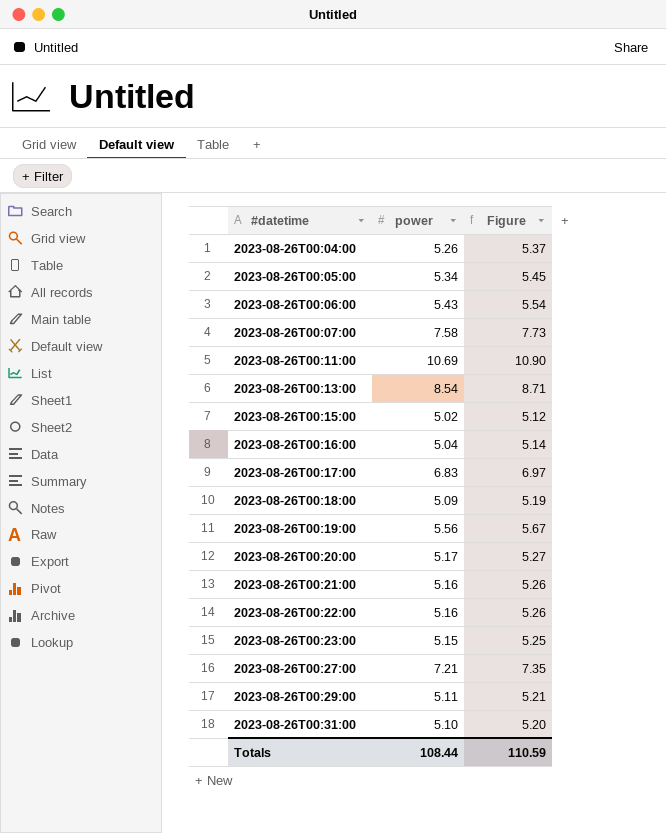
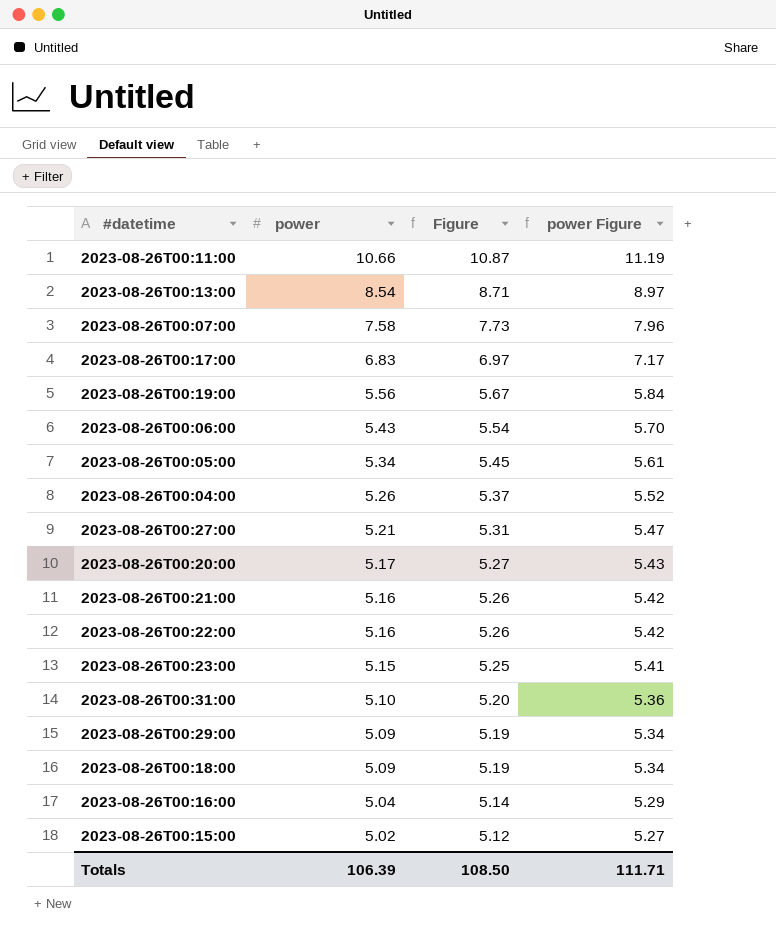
row order: #datetime ascending -> power descending
column power Figure | formula: none -> [power] * 1.05
2023-08-26T00:11:00 | power: 10.69 -> 10.66
2023-08-26T00:11:00 | Figure: 10.90 -> 10.87
2023-08-26T00:27:00 | power: 7.21 -> 5.21
2023-08-26T00:27:00 | Figure: 7.35 -> 5.31
2023-08-26T00:29:00 | power: 5.11 -> 5.09
2023-08-26T00:29:00 | Figure: 5.21 -> 5.19
Totals | power: 108.44 -> 106.39
Totals | Figure: 110.59 -> 108.50

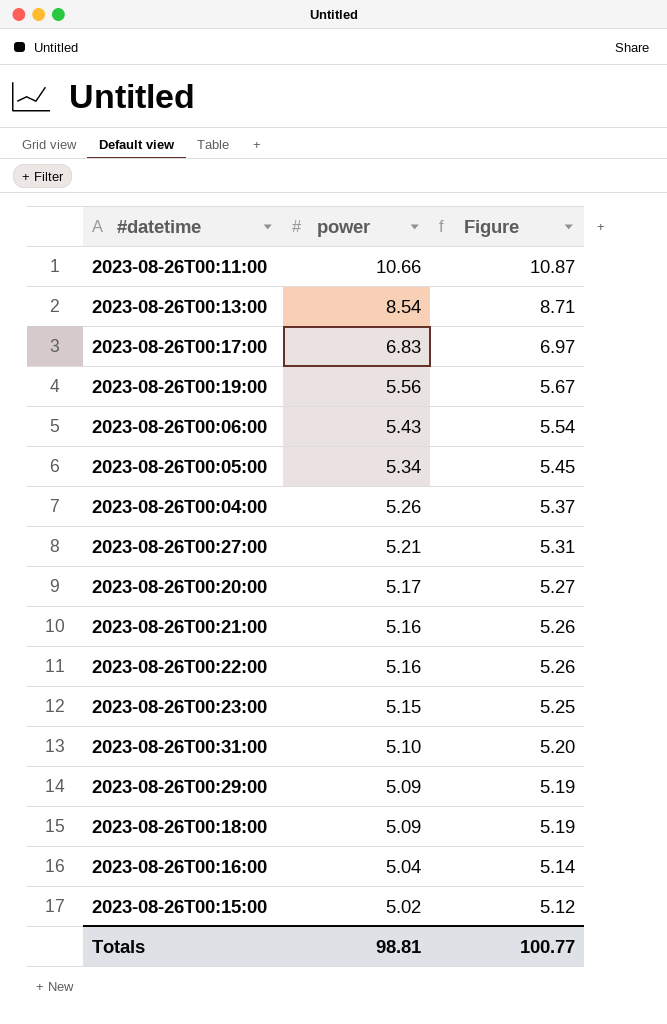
column power Figure | formula: [power] * 1.05 -> none
row 2023-08-26T00:07:00: 7.58 | 7.73 | 7.96 -> none
Totals | power: 106.39 -> 98.81
Totals | Figure: 108.50 -> 100.77

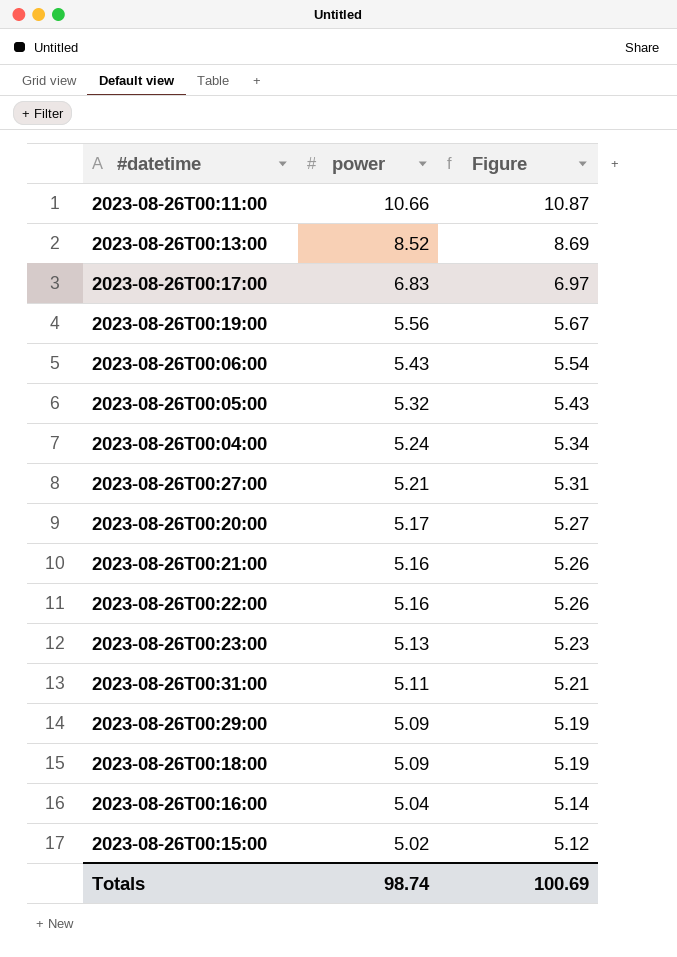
2023-08-26T00:13:00 | power: 8.54 -> 8.52
2023-08-26T00:13:00 | Figure: 8.71 -> 8.69
2023-08-26T00:05:00 | power: 5.34 -> 5.32
2023-08-26T00:05:00 | Figure: 5.45 -> 5.43
2023-08-26T00:04:00 | power: 5.26 -> 5.24
2023-08-26T00:04:00 | Figure: 5.37 -> 5.34
2023-08-26T00:23:00 | power: 5.15 -> 5.13
2023-08-26T00:23:00 | Figure: 5.25 -> 5.23
2023-08-26T00:31:00 | power: 5.10 -> 5.11
2023-08-26T00:31:00 | Figure: 5.20 -> 5.21
Totals | power: 98.81 -> 98.74
Totals | Figure: 100.77 -> 100.69

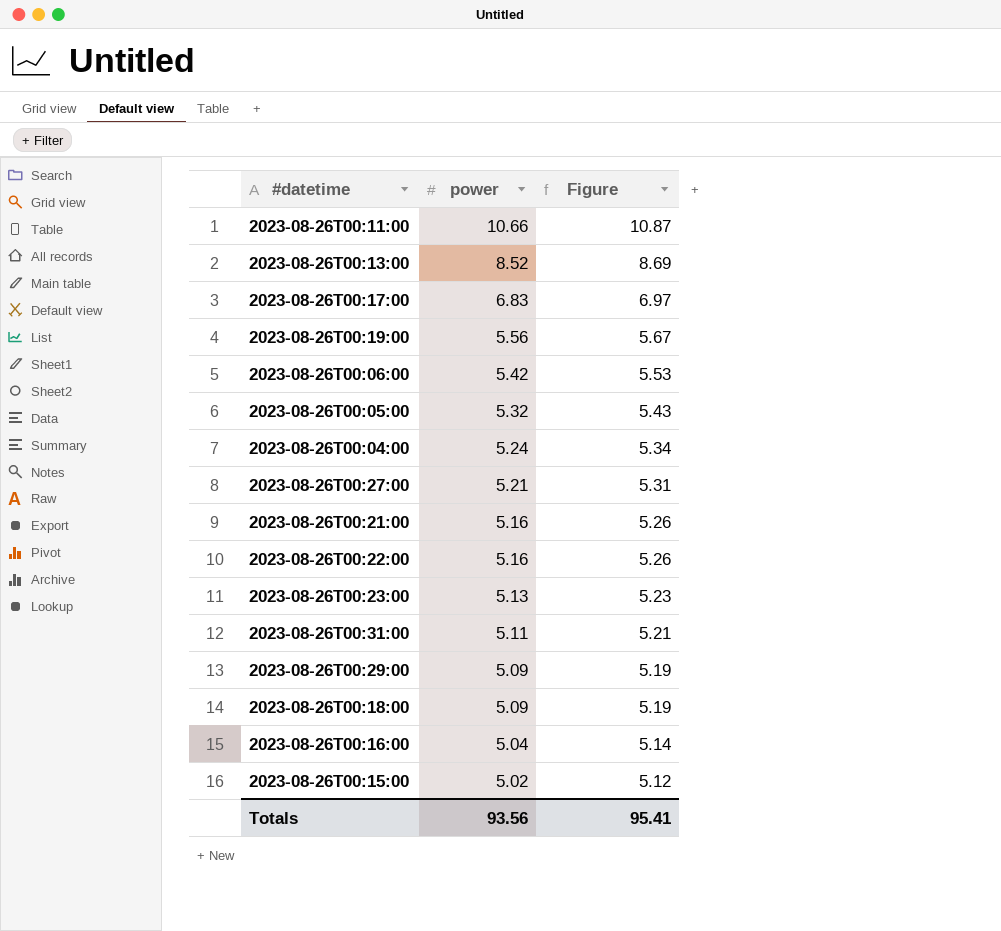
row 2023-08-26T00:20:00: 5.17 | 5.27 -> none
2023-08-26T00:06:00 | power: 5.43 -> 5.42
2023-08-26T00:06:00 | Figure: 5.54 -> 5.53
Totals | power: 98.74 -> 93.56
Totals | Figure: 100.69 -> 95.41

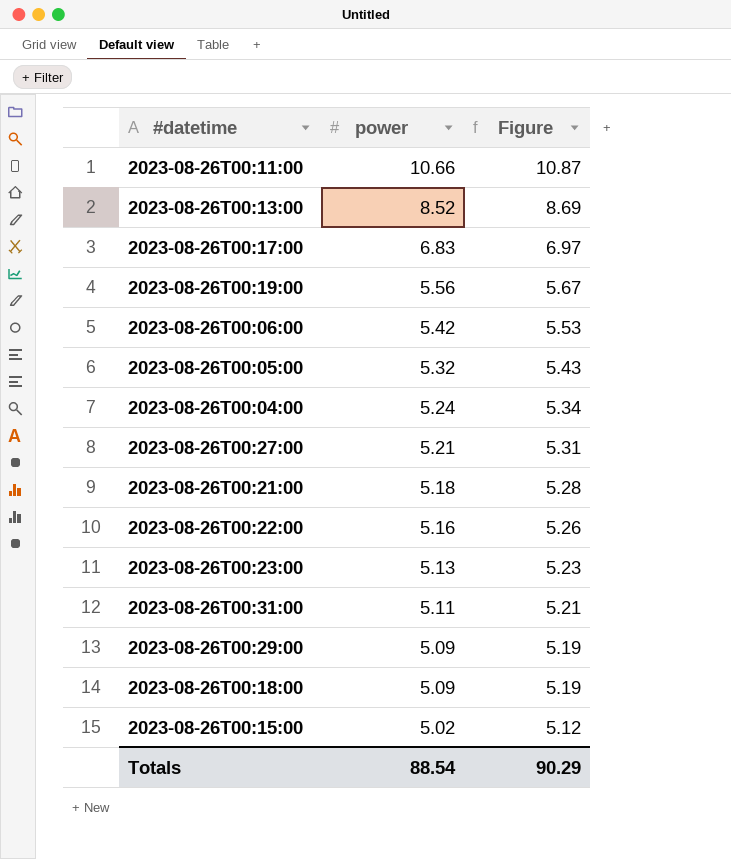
row 2023-08-26T00:16:00: 5.04 | 5.14 -> none
2023-08-26T00:21:00 | power: 5.16 -> 5.18
2023-08-26T00:21:00 | Figure: 5.26 -> 5.28
Totals | power: 93.56 -> 88.54
Totals | Figure: 95.41 -> 90.29

